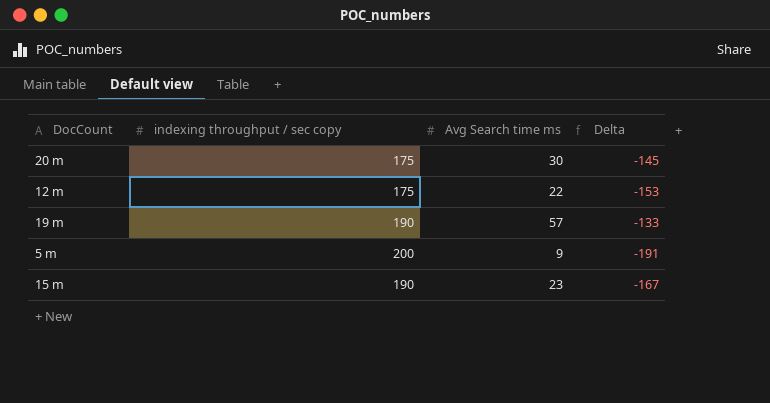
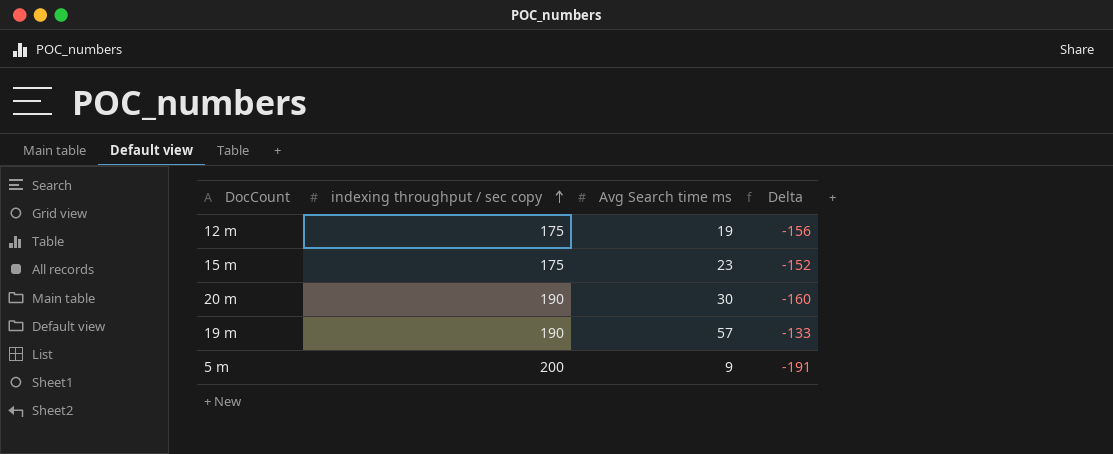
row order: none -> indexing throughput / sec copy ascending
12 m | Avg Search time ms: 22 -> 19
12 m | Delta: -153 -> -156
15 m | indexing throughput / sec copy: 190 -> 175
15 m | Delta: -167 -> -152
20 m | indexing throughput / sec copy: 175 -> 190
20 m | Delta: -145 -> -160

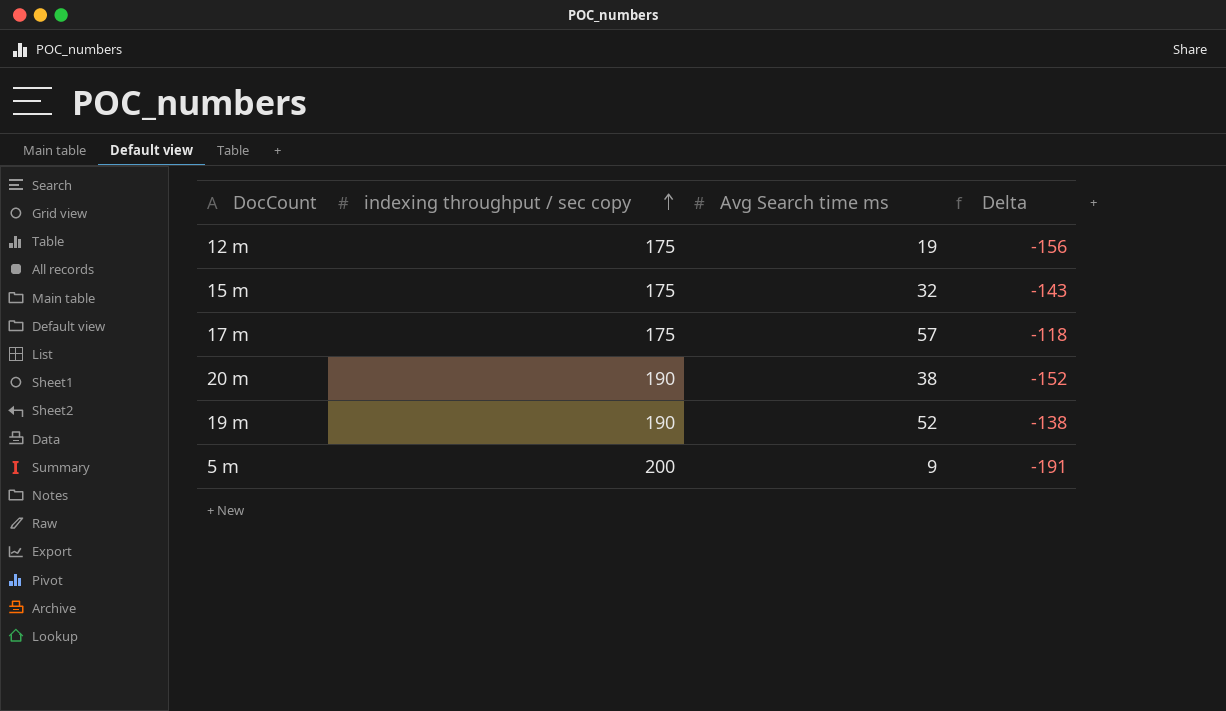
15 m | Avg Search time ms: 23 -> 32
15 m | Delta: -152 -> -143
row 17 m: none -> 175 | 57 | -118
20 m | Avg Search time ms: 30 -> 38
20 m | Delta: -160 -> -152
19 m | Avg Search time ms: 57 -> 52
19 m | Delta: -133 -> -138

